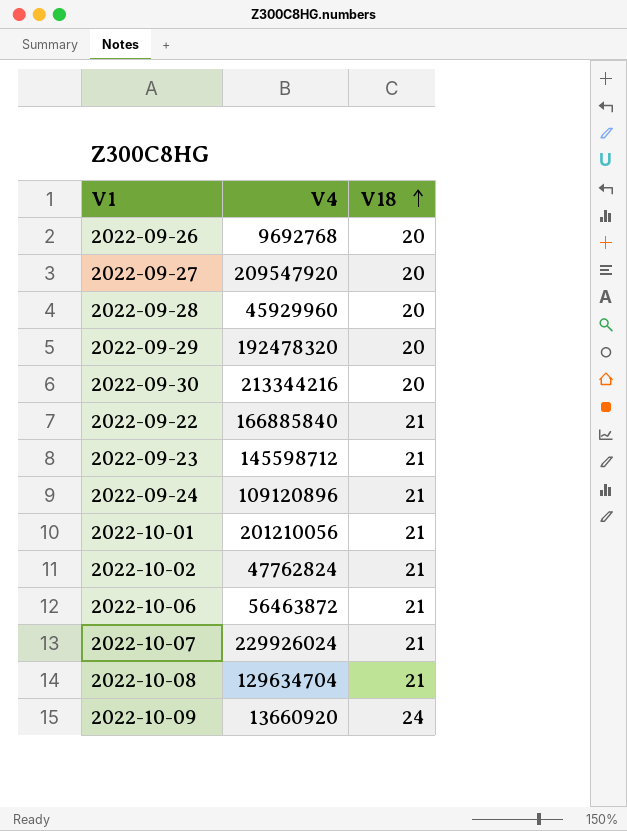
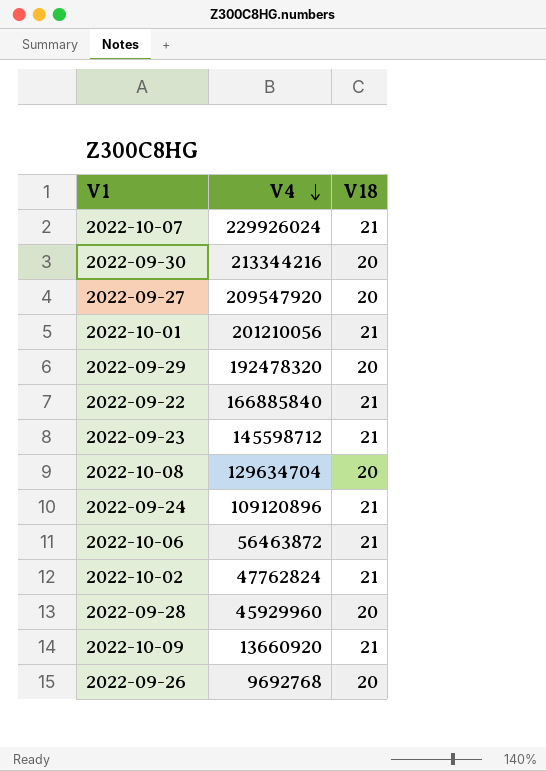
row order: V18 ascending -> V4 descending
2022-10-08 | V18: 21 -> 20
2022-10-09 | V18: 24 -> 21

